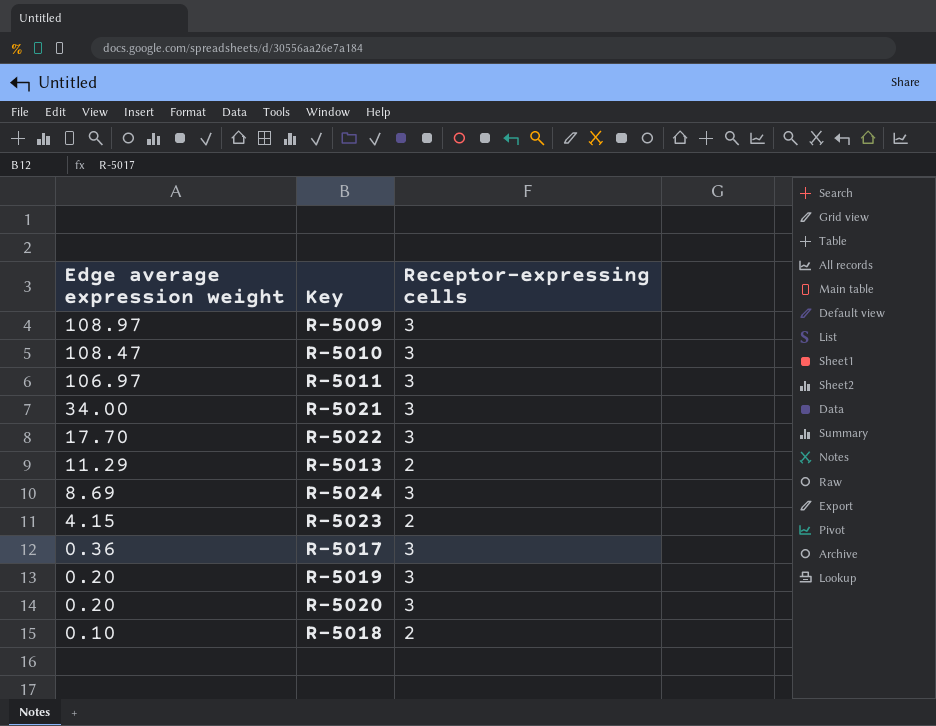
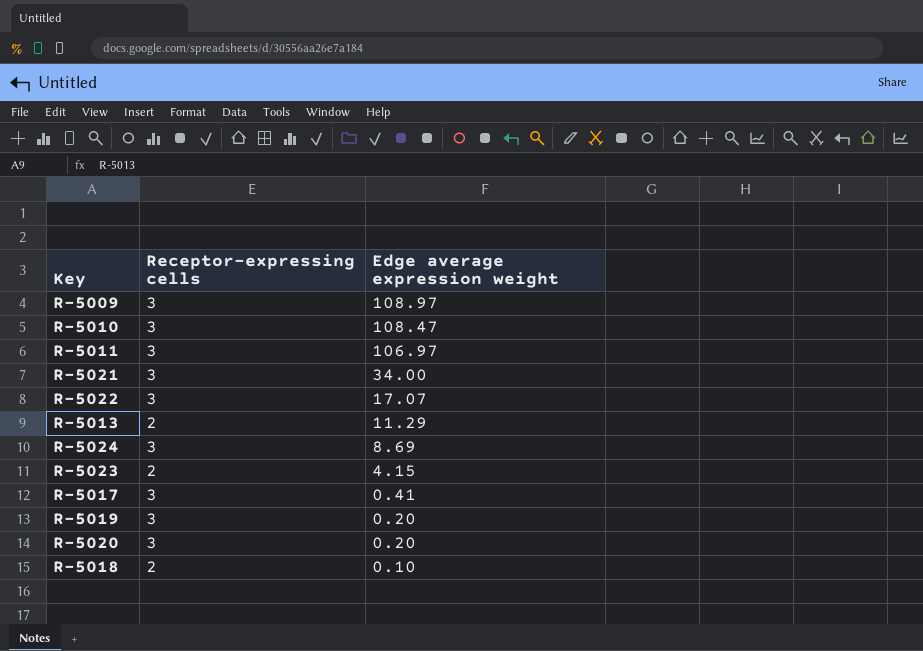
column Edge average expression weight | position: 1 -> 3
R-5022 | Edge average expression weight: 17.70 -> 17.07
R-5017 | Edge average expression weight: 0.36 -> 0.41

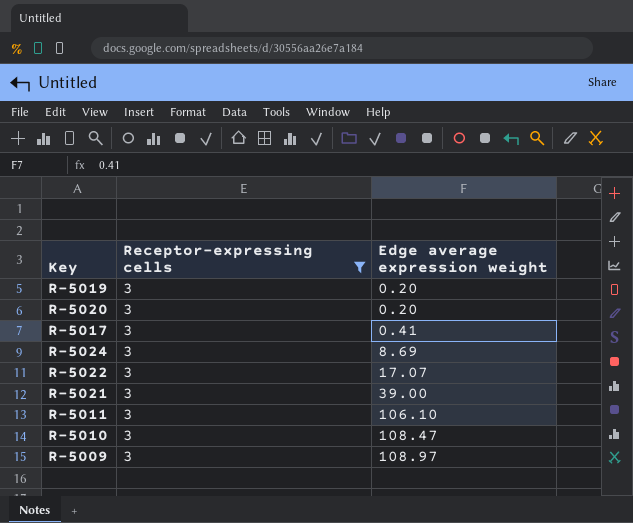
filter: none -> Receptor-expressing cells = 3
row order: Edge average expression weight descending -> Edge average expression weight ascending
R-5021 | Edge average expression weight: 34.00 -> 39.00
R-5011 | Edge average expression weight: 106.97 -> 106.10

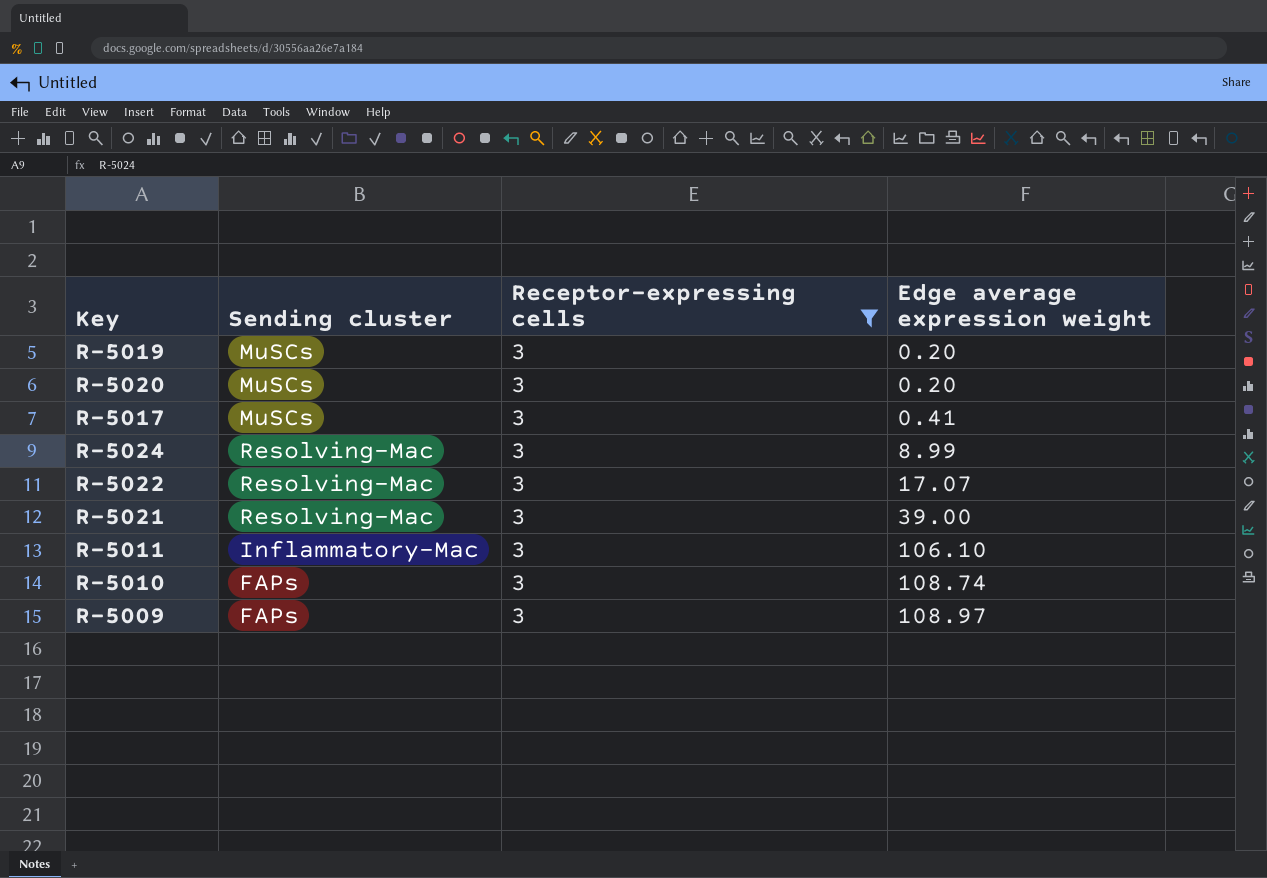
column Sending cluster | position: none -> 2
R-5024 | Edge average expression weight: 8.69 -> 8.99
R-5010 | Edge average expression weight: 108.47 -> 108.74

